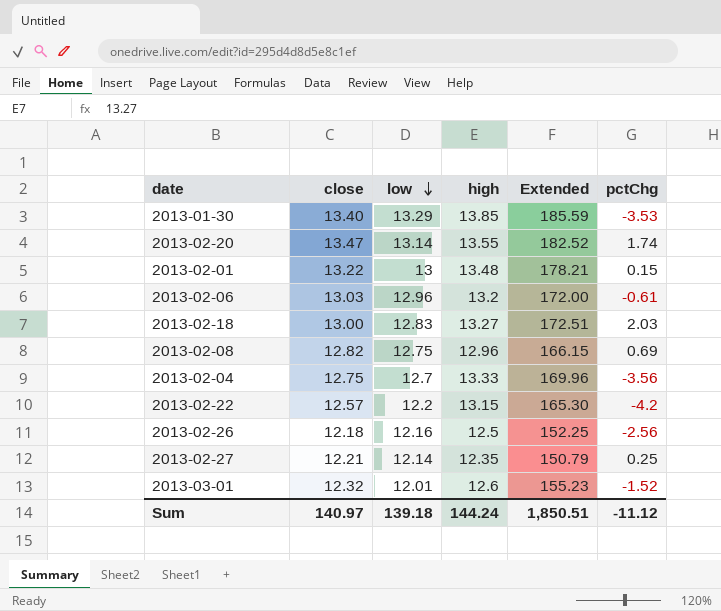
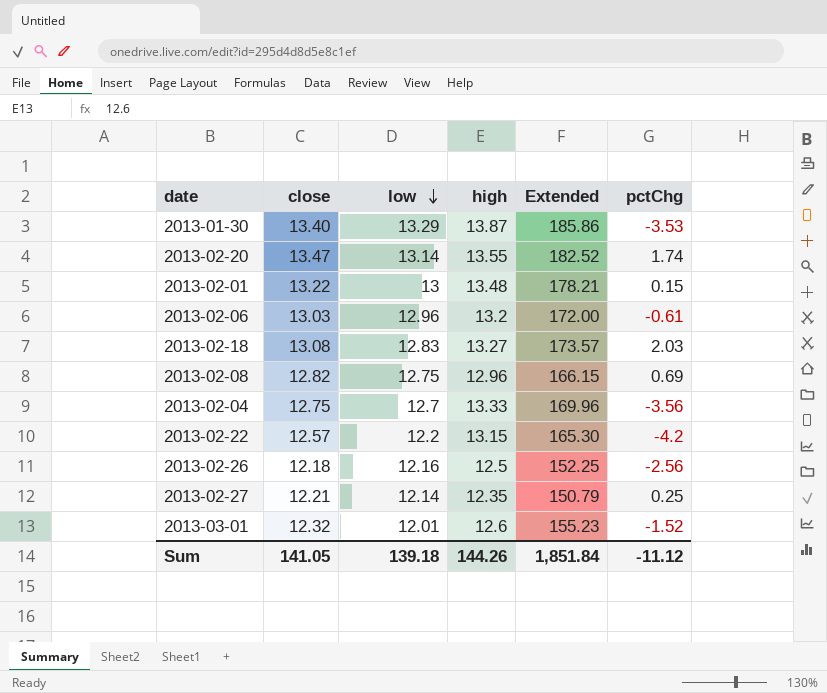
2013-01-30 | high: 13.85 -> 13.87
2013-01-30 | Extended: 185.59 -> 185.86
2013-02-18 | close: 13.00 -> 13.08
2013-02-18 | Extended: 172.51 -> 173.57
Sum | close: 140.97 -> 141.05
Sum | high: 144.24 -> 144.26
Sum | Extended: 1,850.51 -> 1,851.84

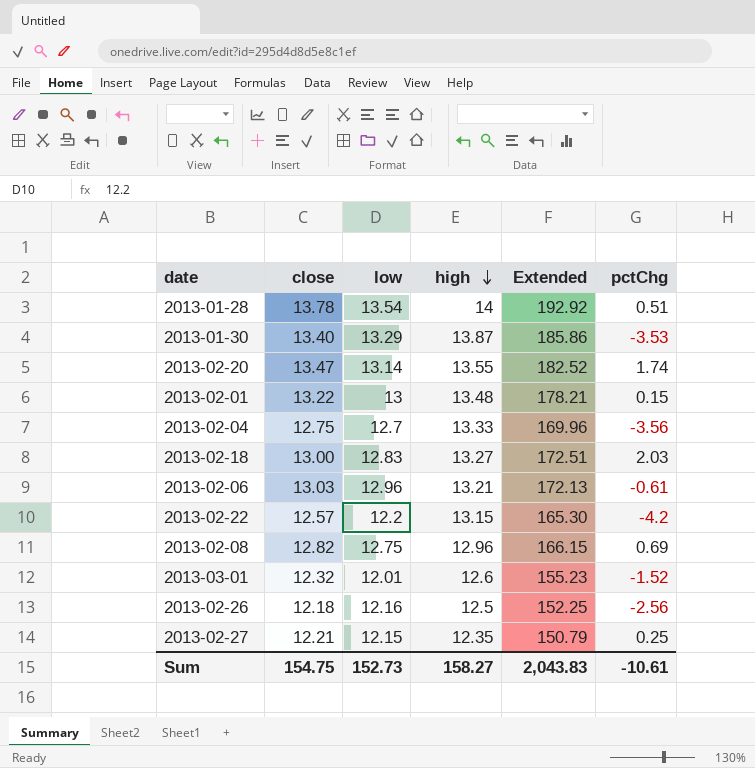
row order: low descending -> high descending
row 2013-01-28: none -> 13.78 | 13.54 | 14 | 192.92 | 0.51
2013-02-18 | close: 13.08 -> 13.00
2013-02-18 | Extended: 173.57 -> 172.51
2013-02-06 | high: 13.2 -> 13.21
2013-02-06 | Extended: 172.00 -> 172.13
2013-02-27 | low: 12.14 -> 12.15
Sum | close: 141.05 -> 154.75
Sum | low: 139.18 -> 152.73
Sum | high: 144.26 -> 158.27
Sum | Extended: 1,851.84 -> 2,043.83
Sum | pctChg: -11.12 -> -10.61

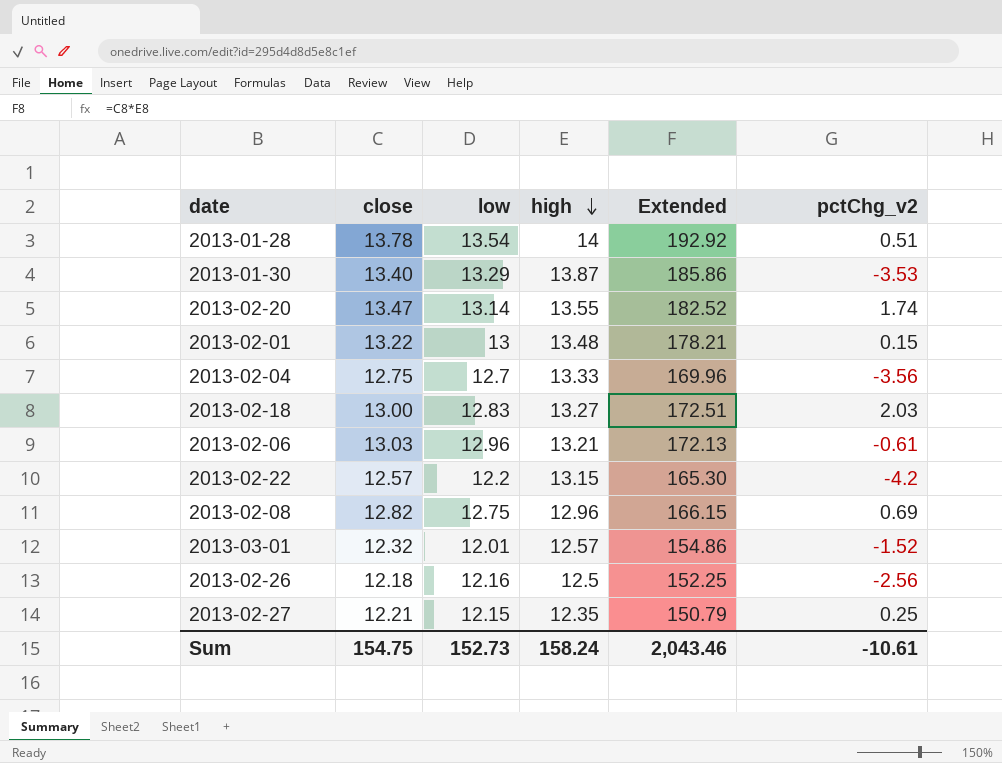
column name: pctChg -> pctChg_v2
2013-03-01 | high: 12.6 -> 12.57
2013-03-01 | Extended: 155.23 -> 154.86
Sum | high: 158.27 -> 158.24
Sum | Extended: 2,043.83 -> 2,043.46

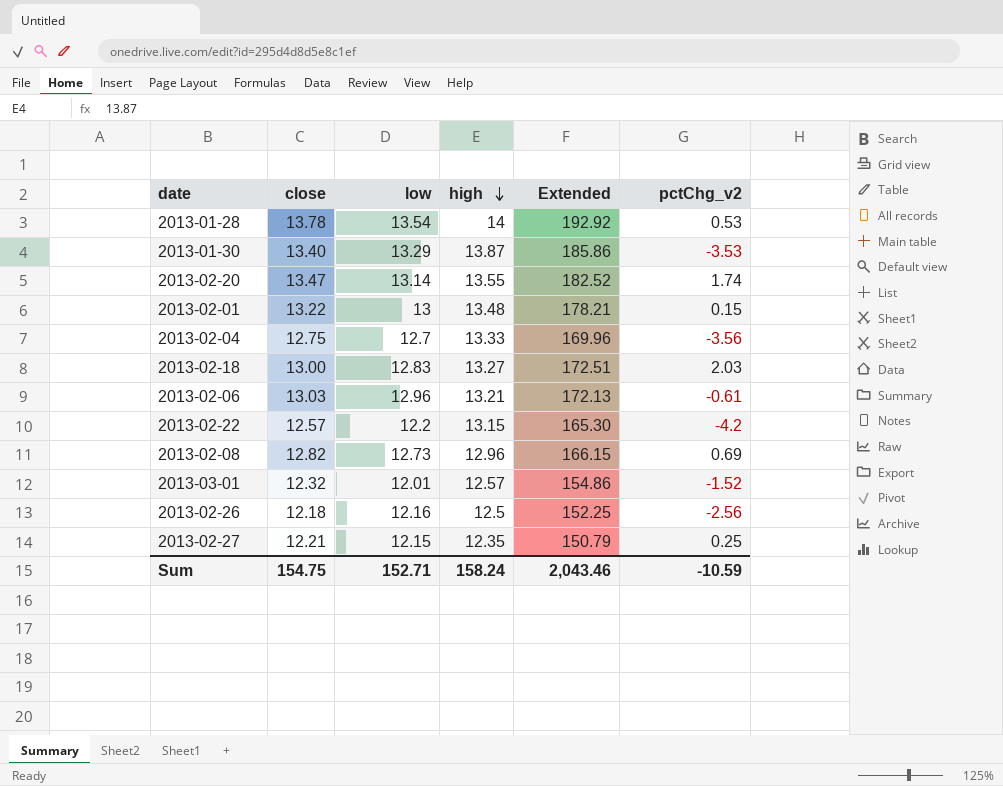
2013-01-28 | pctChg_v2: 0.51 -> 0.53
2013-02-08 | low: 12.75 -> 12.73
Sum | low: 152.73 -> 152.71
Sum | pctChg_v2: -10.61 -> -10.59

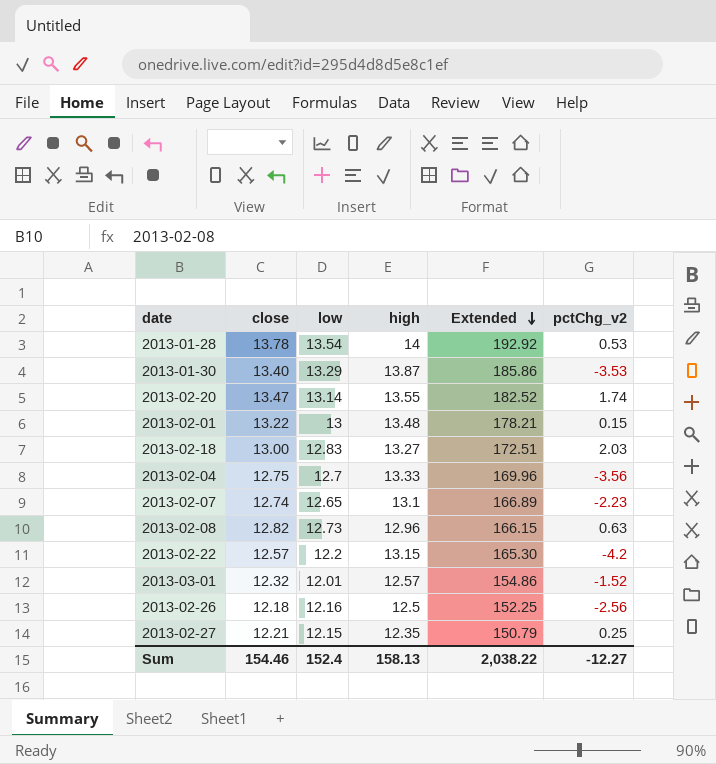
row order: high descending -> Extended descending
row 2013-02-06: 13.03 | 12.96 | 13.21 | 172.13 | -0.61 -> none
row 2013-02-07: none -> 12.74 | 12.65 | 13.1 | 166.89 | -2.23
2013-02-08 | pctChg_v2: 0.69 -> 0.63
Sum | close: 154.75 -> 154.46
Sum | low: 152.71 -> 152.4
Sum | high: 158.24 -> 158.13
Sum | Extended: 2,043.46 -> 2,038.22
Sum | pctChg_v2: -10.59 -> -12.27

